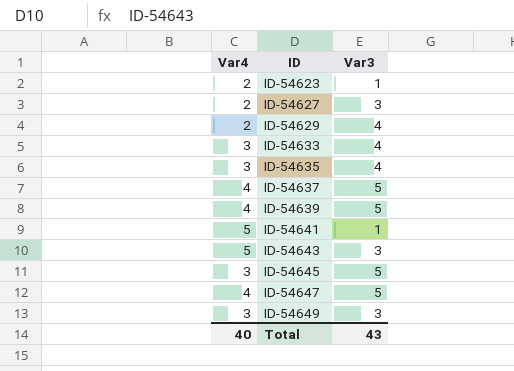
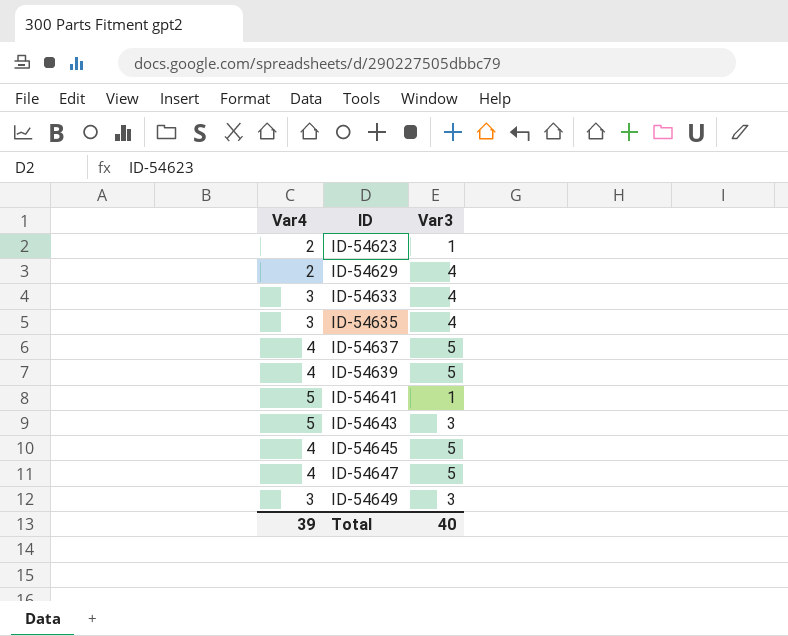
row ID-54627: 2 | 3 -> none
ID-54645 | Var4: 3 -> 4
Total | Var4: 40 -> 39
Total | Var3: 43 -> 40

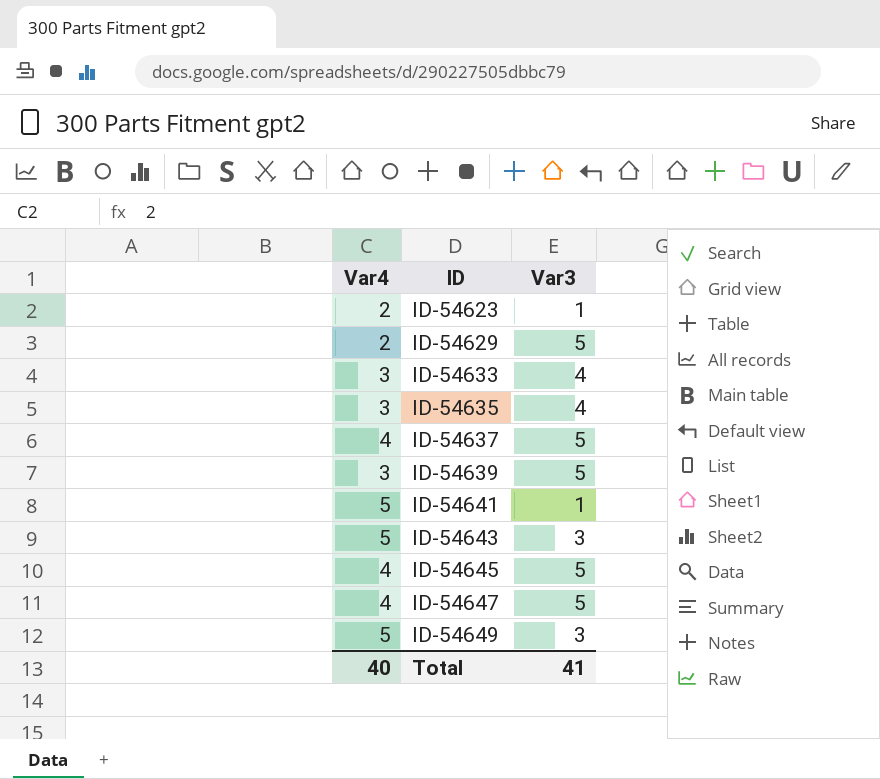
ID-54629 | Var3: 4 -> 5
ID-54639 | Var4: 4 -> 3
ID-54649 | Var4: 3 -> 5
Total | Var4: 39 -> 40
Total | Var3: 40 -> 41

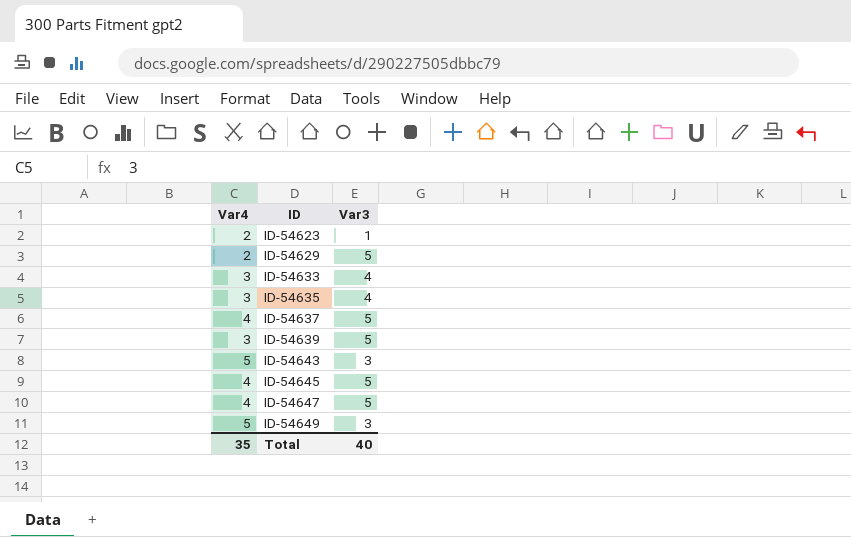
row ID-54641: 5 | 1 -> none
Total | Var4: 40 -> 35
Total | Var3: 41 -> 40

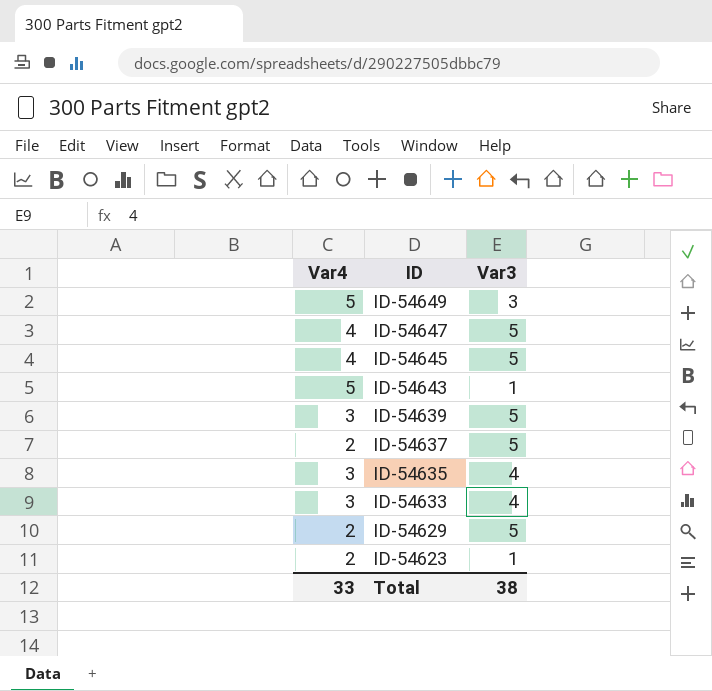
row order: ID ascending -> ID descending
ID-54643 | Var3: 3 -> 1
ID-54637 | Var4: 4 -> 2
Total | Var4: 35 -> 33
Total | Var3: 40 -> 38

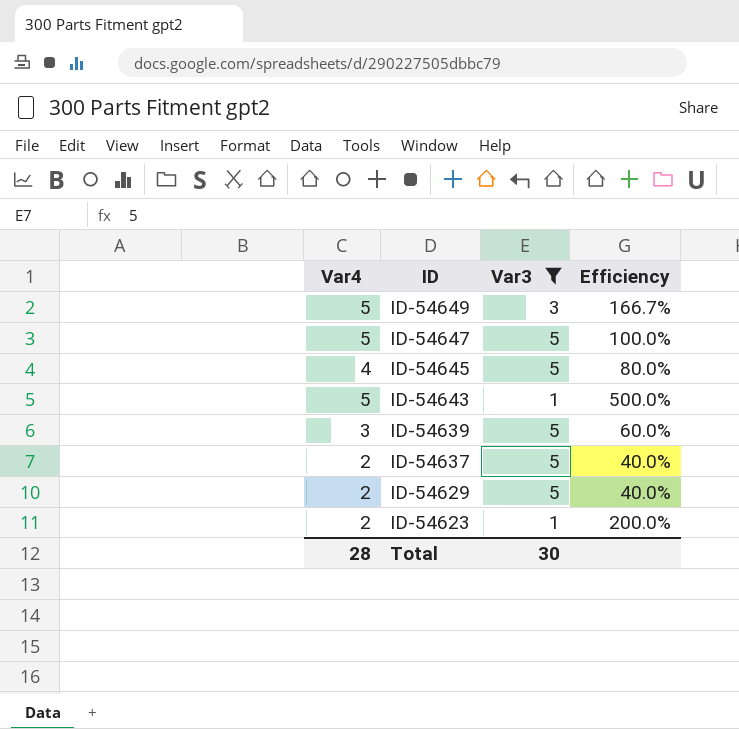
filter: none -> Var3 != 4
column Efficiency | formula: none -> [Var4] / [Var3]
ID-54647 | Var4: 4 -> 5
Total | Var4: 33 -> 28
Total | Var3: 38 -> 30

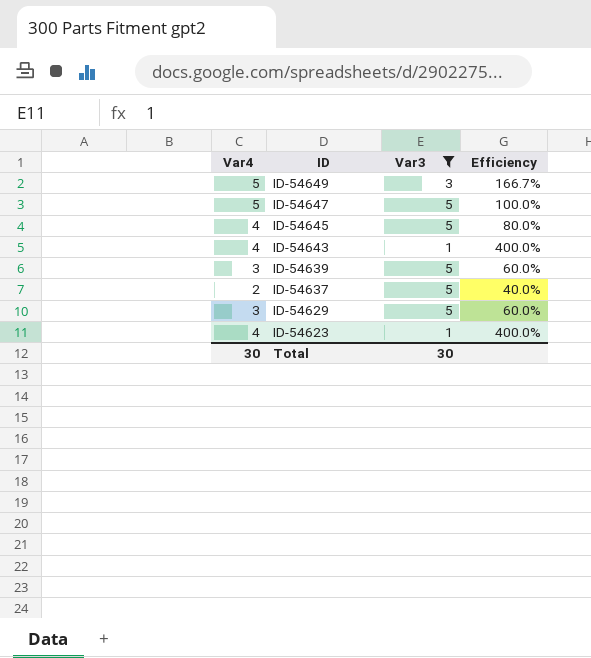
ID-54643 | Var4: 5 -> 4
ID-54643 | Efficiency: 500.0% -> 400.0%
ID-54629 | Var4: 2 -> 3
ID-54629 | Efficiency: 40.0% -> 60.0%
ID-54623 | Var4: 2 -> 4
ID-54623 | Efficiency: 200.0% -> 400.0%
Total | Var4: 28 -> 30

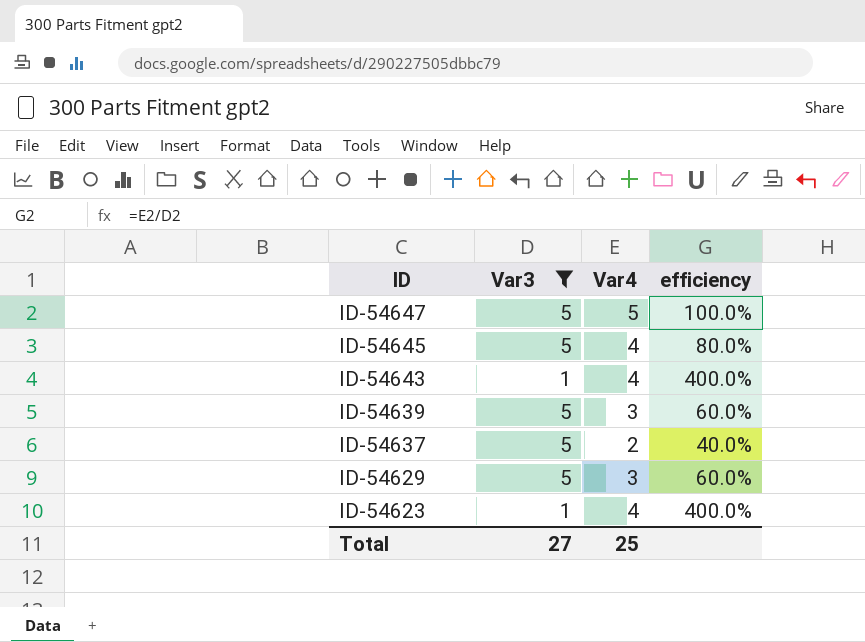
column Var4 | position: 1 -> 3
column name: Efficiency -> efficiency
row ID-54649: 5 | 3 | 166.7% -> none
Total | Var3: 30 -> 27
Total | Var4: 30 -> 25

